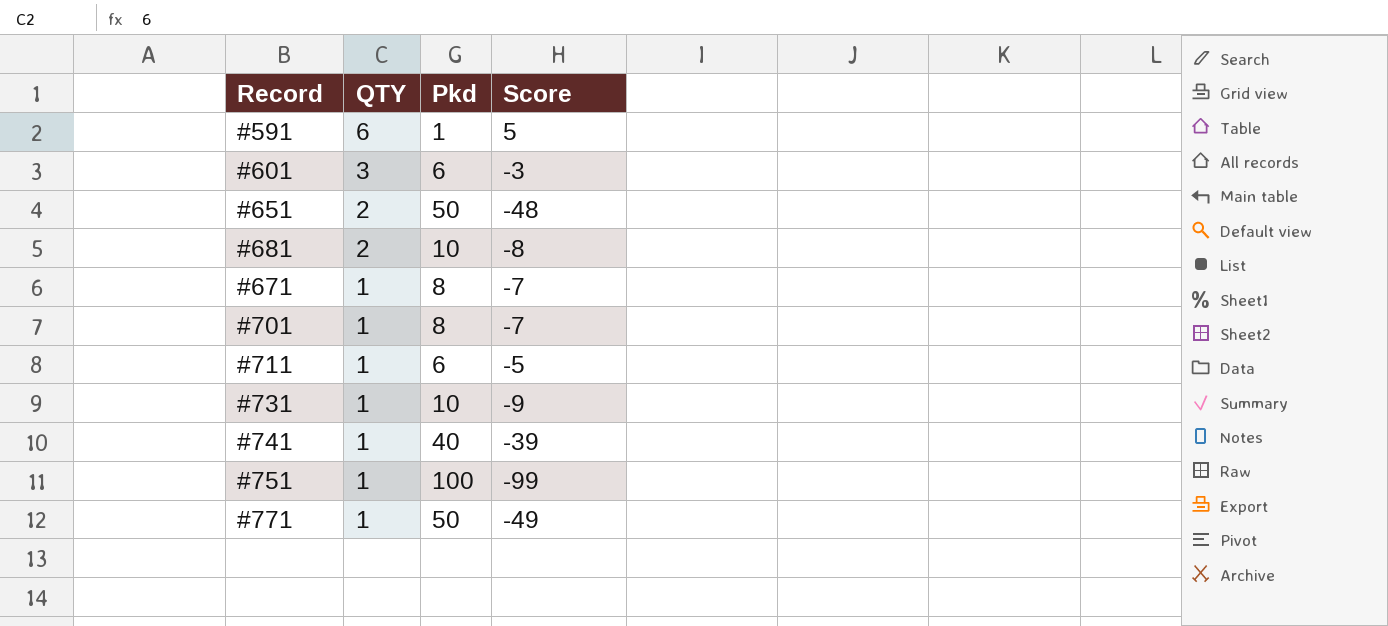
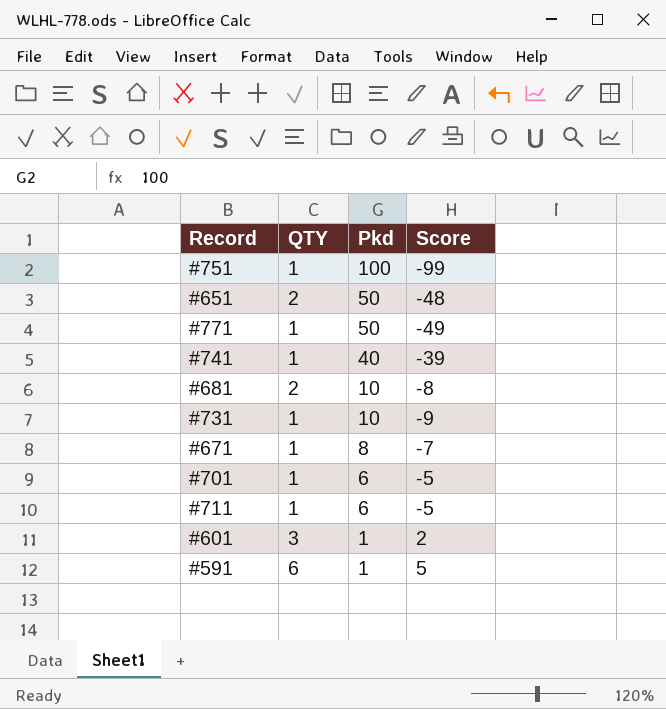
row order: QTY descending -> Pkd descending
#701 | Pkd: 8 -> 6
#701 | Score: -7 -> -5
#601 | Pkd: 6 -> 1
#601 | Score: -3 -> 2

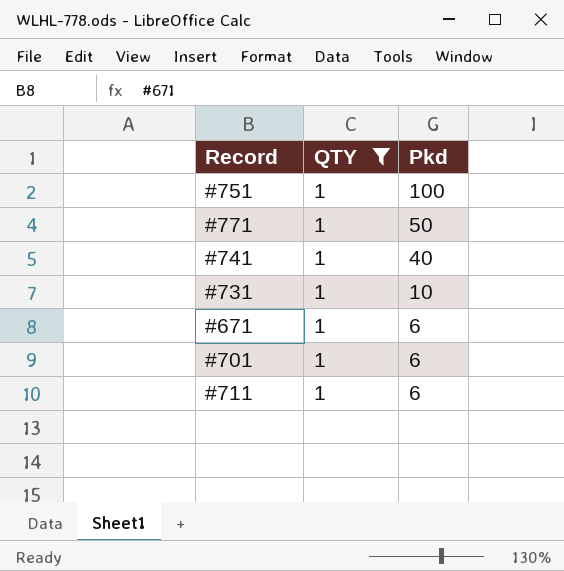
filter: none -> QTY = 1
column Score | formula: [QTY] - [Pkd] -> none
#671 | Pkd: 8 -> 6

